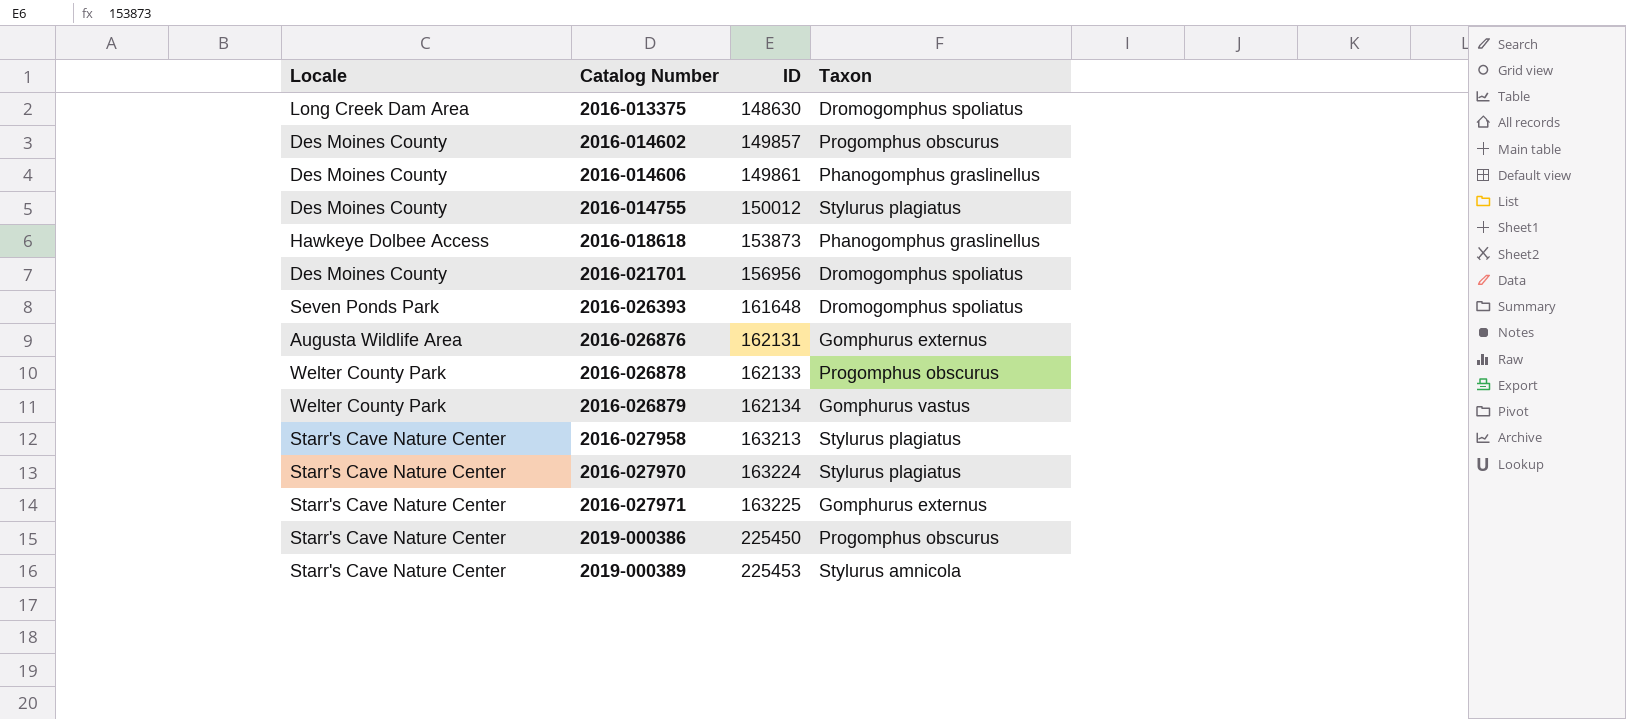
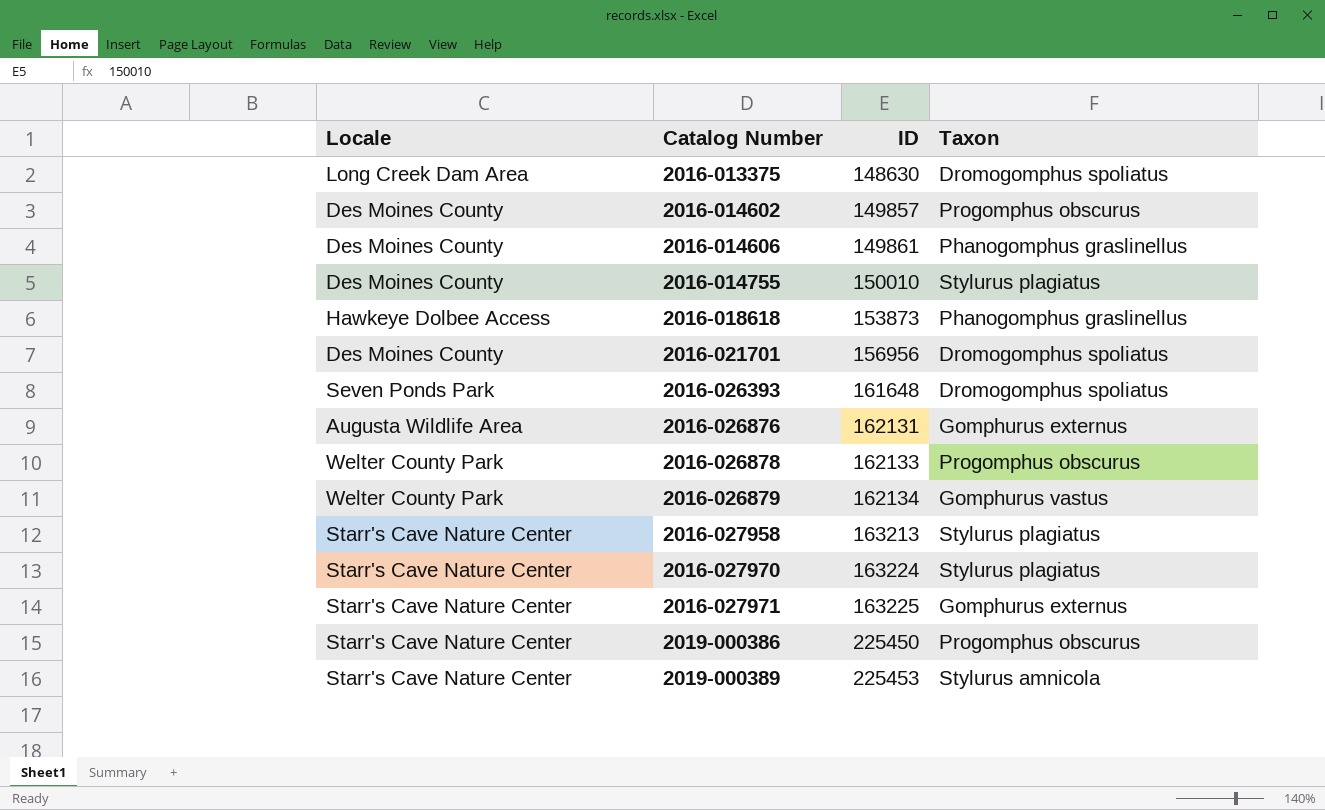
2016-014755 | ID: 150012 -> 150010

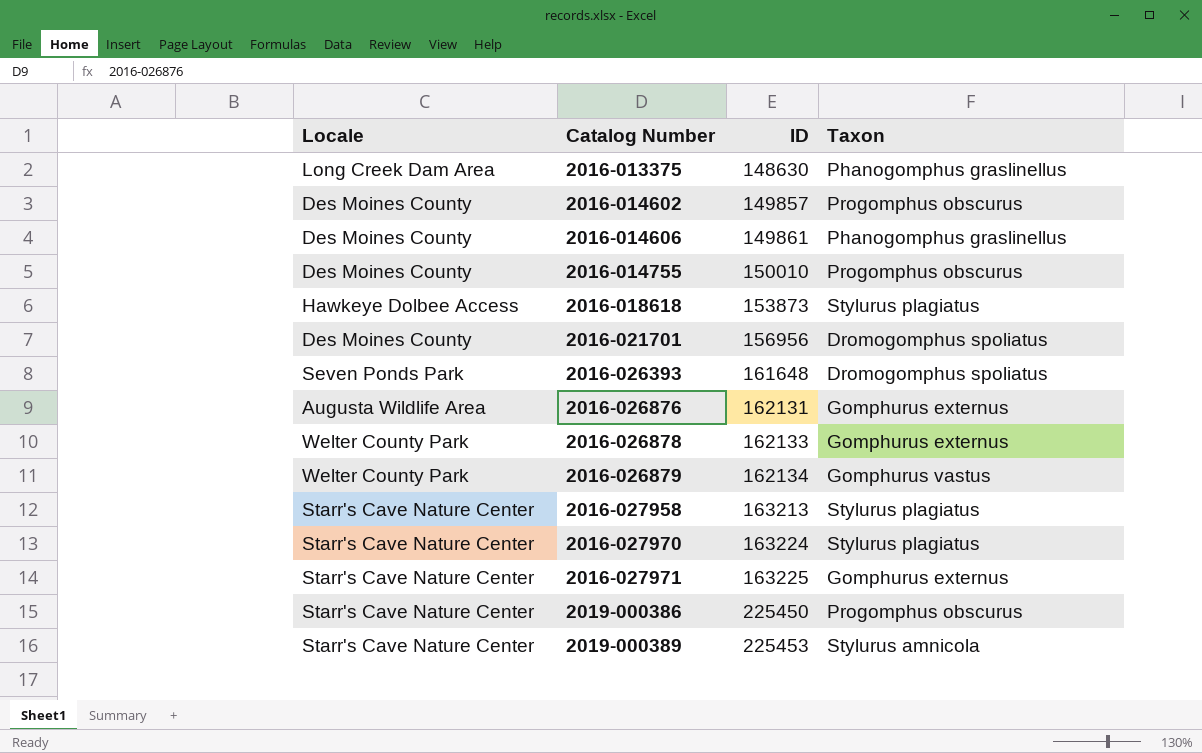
2016-013375 | Taxon: Dromogomphus spoliatus -> Phanogomphus graslinellus
2016-014755 | Taxon: Stylurus plagiatus -> Progomphus obscurus
2016-018618 | Taxon: Phanogomphus graslinellus -> Stylurus plagiatus
2016-026878 | Taxon: Progomphus obscurus -> Gomphurus externus

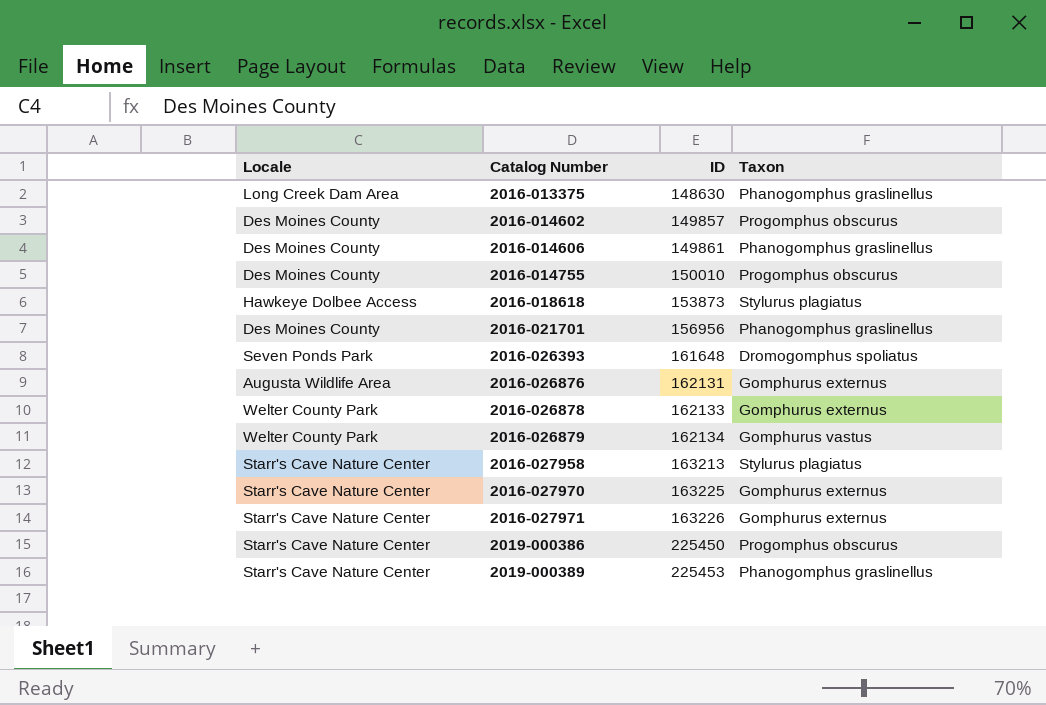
2016-021701 | Taxon: Dromogomphus spoliatus -> Phanogomphus graslinellus
2016-027970 | ID: 163224 -> 163225
2016-027970 | Taxon: Stylurus plagiatus -> Gomphurus externus
2016-027971 | ID: 163225 -> 163226
2019-000389 | Taxon: Stylurus amnicola -> Phanogomphus graslinellus

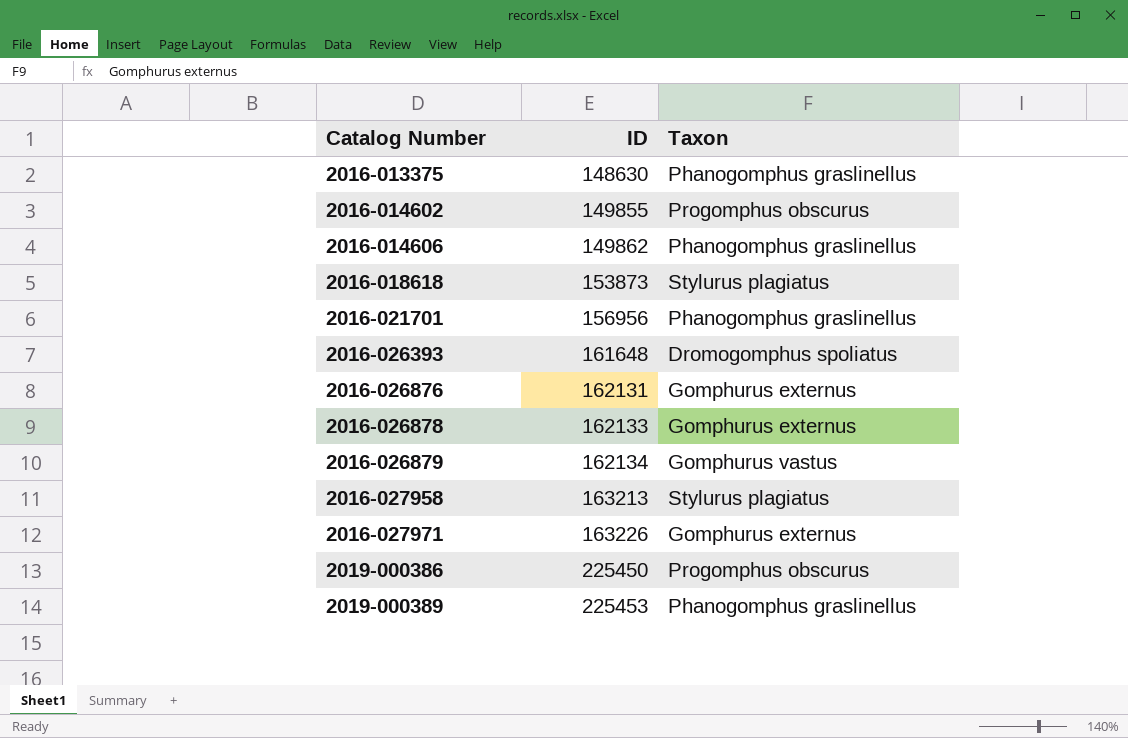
column Locale | position: 1 -> none
row 2016-014755: Des Moines County | 150010 | Progomphus obscurus -> none
row 2016-027970: Starr's Cave Nature Center | 163225 | Gomphurus externus -> none
2016-014602 | ID: 149857 -> 149855
2016-014606 | ID: 149861 -> 149862

